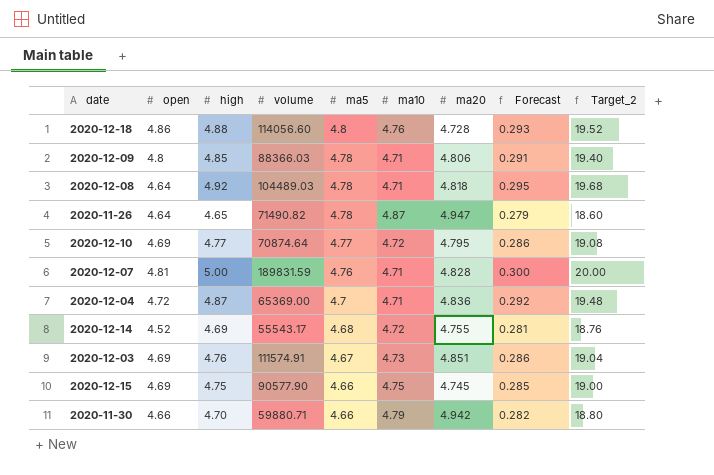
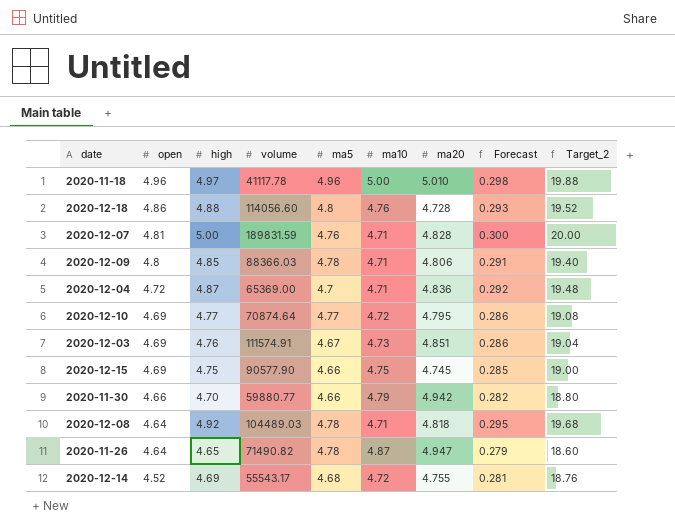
row order: ma5 descending -> open descending
row 2020-11-18: none -> 4.96 | 4.97 | 41117.78 | 4.96 | 5.00 | 5.010 | 0.298 | 19.88
2020-11-30 | volume: 59880.71 -> 59880.77

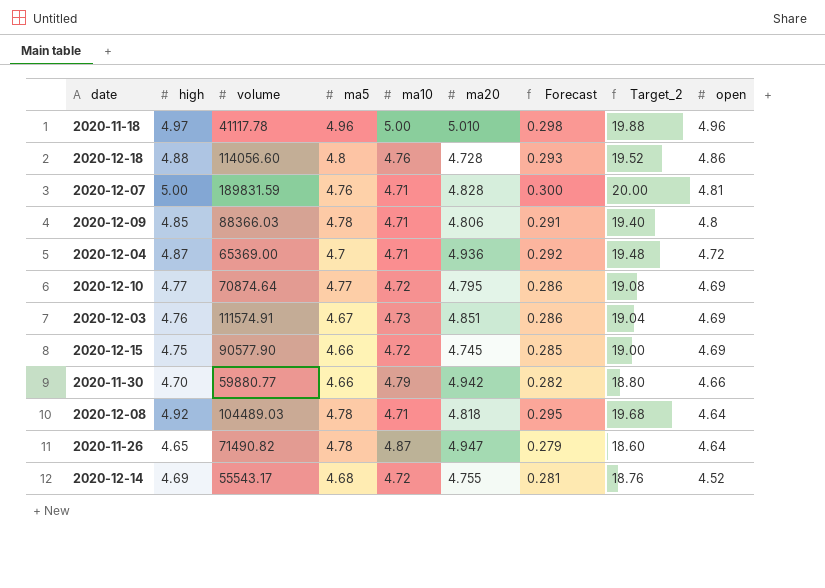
column open | position: 2 -> 9
2020-12-04 | ma20: 4.836 -> 4.936
2020-12-15 | ma10: 4.75 -> 4.72

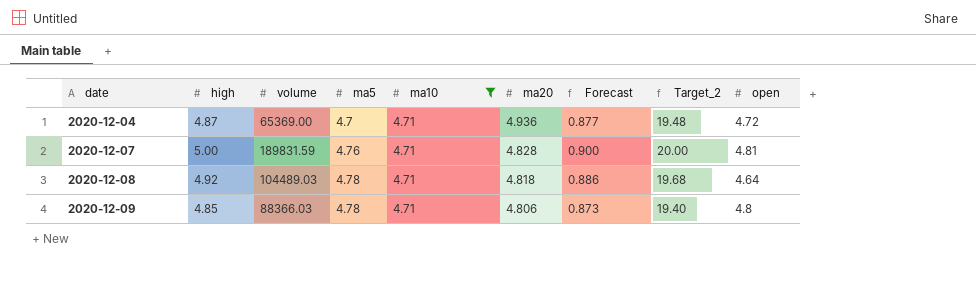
filter: none -> ma10 = 4.71
row order: open descending -> date ascending
column Forecast | formula: [high] * 0.06 -> [high] * 0.18

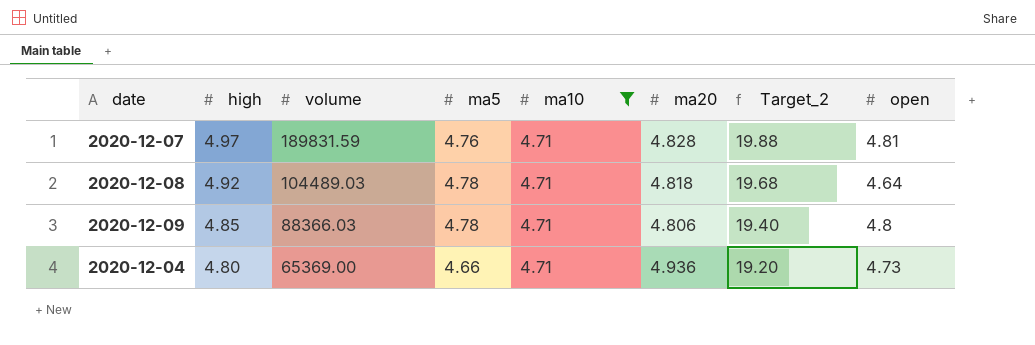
row order: date ascending -> high descending
column Forecast | formula: [high] * 0.18 -> none
2020-12-07 | high: 5.00 -> 4.97
2020-12-07 | Target_2: 20.00 -> 19.88
2020-12-04 | high: 4.87 -> 4.80
2020-12-04 | ma5: 4.7 -> 4.66
2020-12-04 | Target_2: 19.48 -> 19.20
2020-12-04 | open: 4.72 -> 4.73

